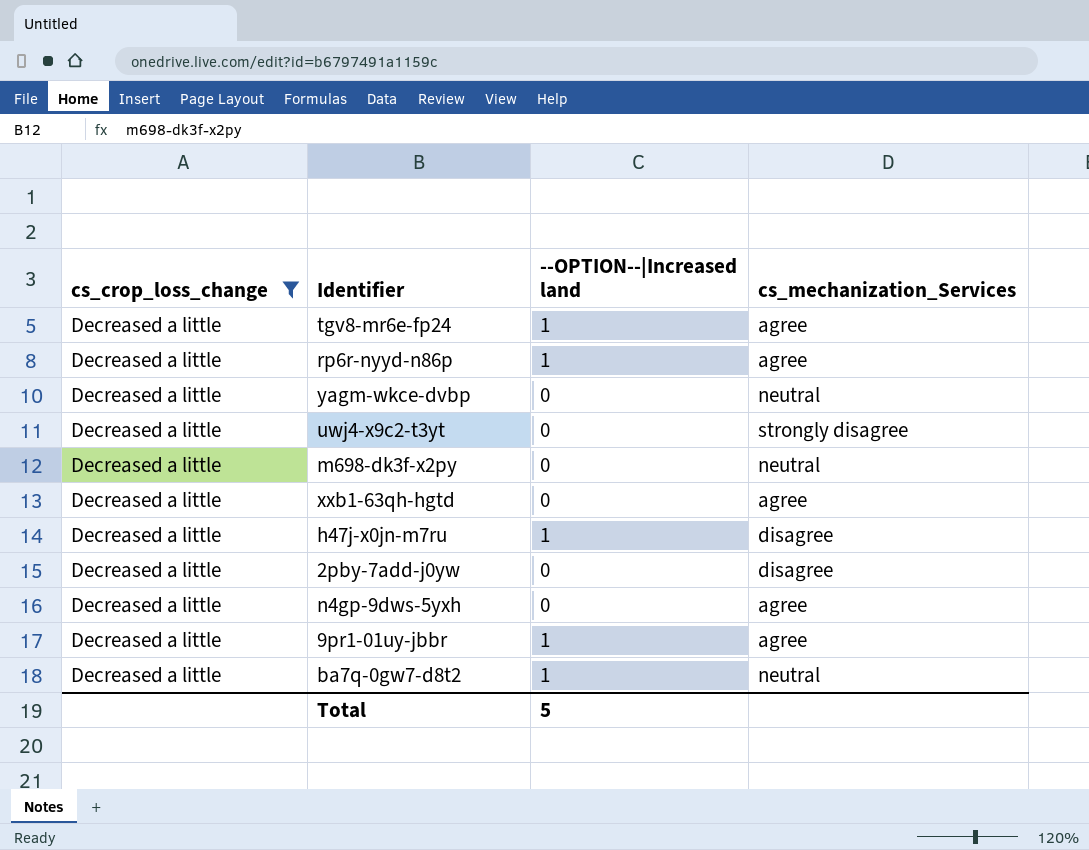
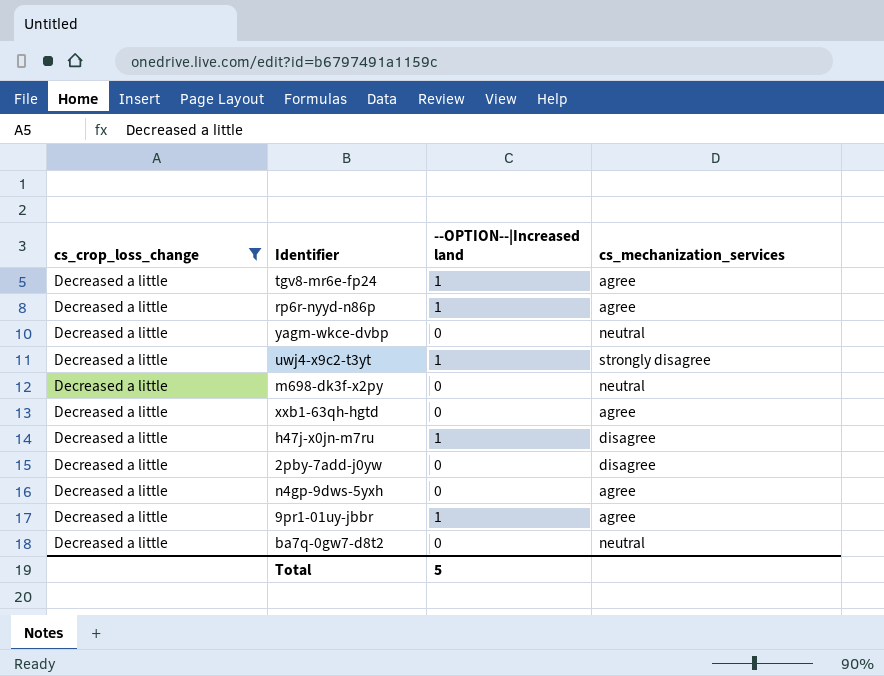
column name: cs_mechanization_Services -> cs_mechanization_services
uwj4-x9c2-t3yt | --OPTION--|Increased land: 0 -> 1
ba7q-0gw7-d8t2 | --OPTION--|Increased land: 1 -> 0

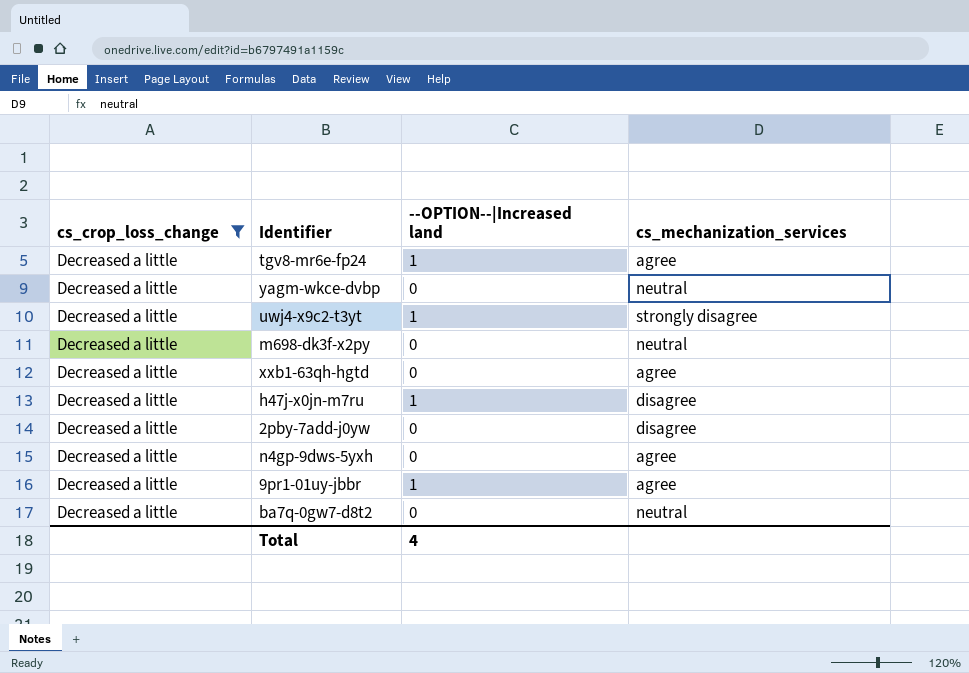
row rp6r-nyyd-n86p: Decreased a little | 1 | agree -> none
Total | --OPTION--|Increased land: 5 -> 4

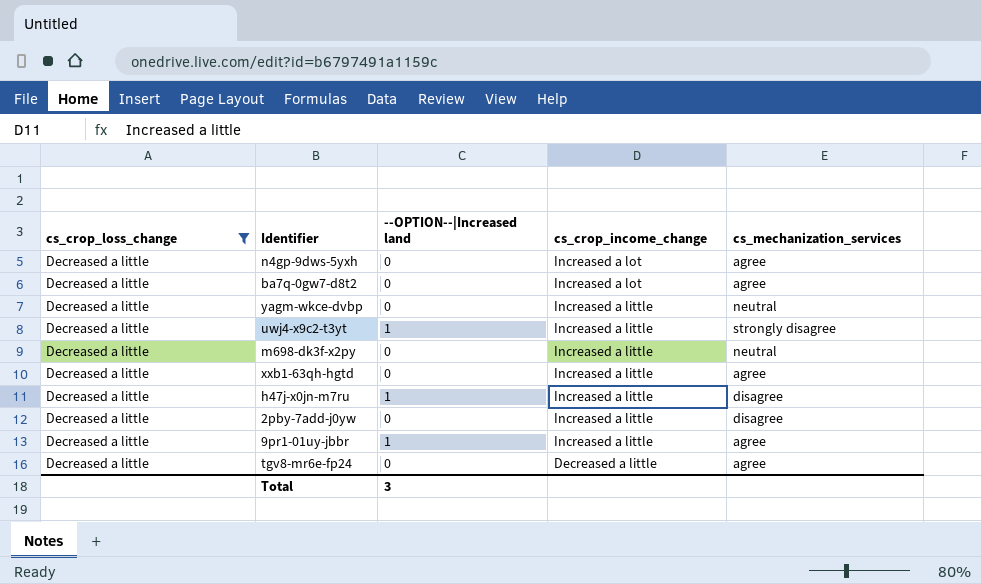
row order: none -> cs_crop_income_change descending
column cs_crop_income_change | position: none -> 4
ba7q-0gw7-d8t2 | cs_mechanization_services: neutral -> agree
tgv8-mr6e-fp24 | --OPTION--|Increased land: 1 -> 0
Total | --OPTION--|Increased land: 4 -> 3

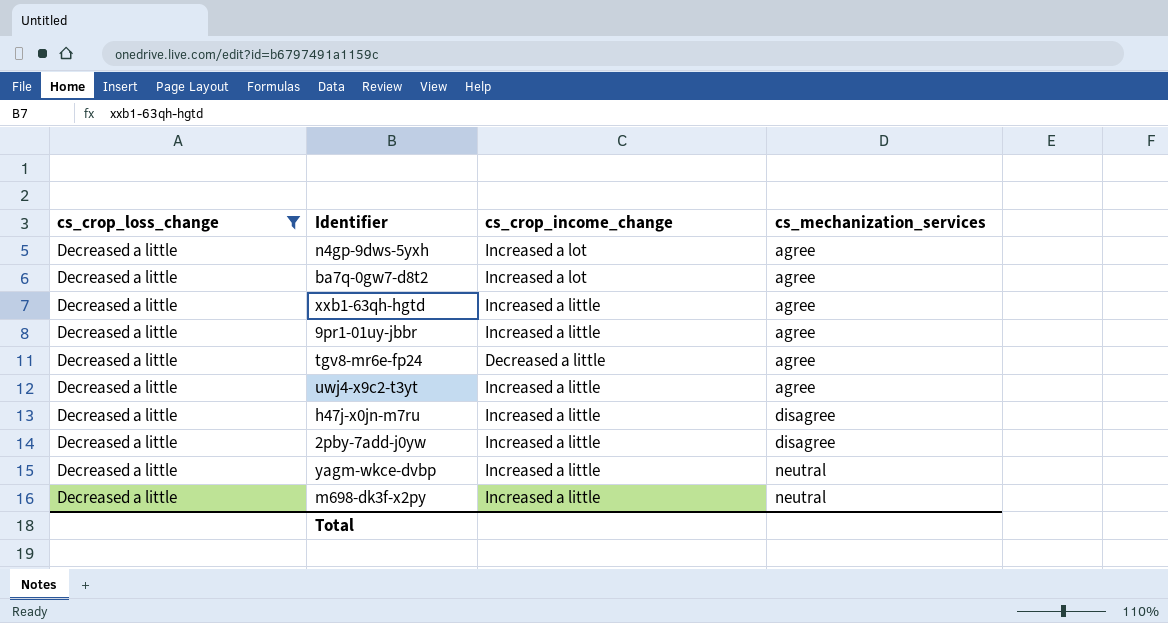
row order: cs_crop_income_change descending -> cs_mechanization_services ascending
column --OPTION--|Increased land | position: 3 -> none
uwj4-x9c2-t3yt | cs_mechanization_services: strongly disagree -> agree

